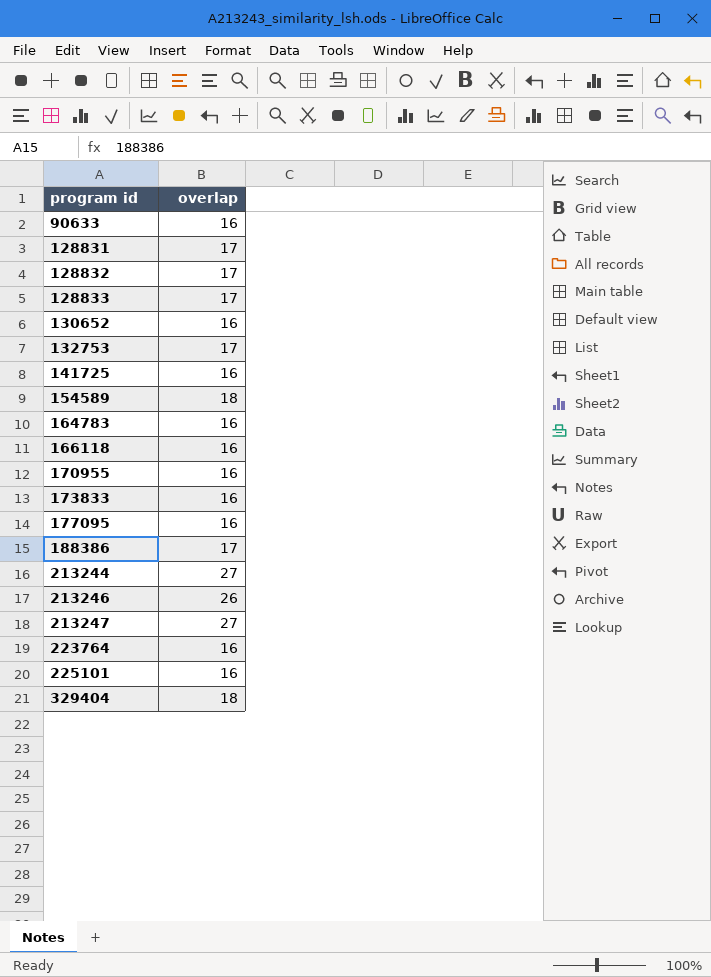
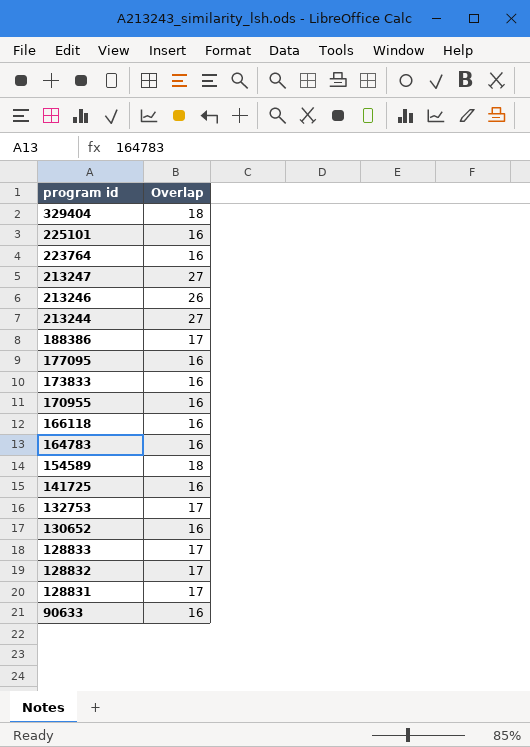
row order: program id ascending -> program id descending
column name: overlap -> Overlap

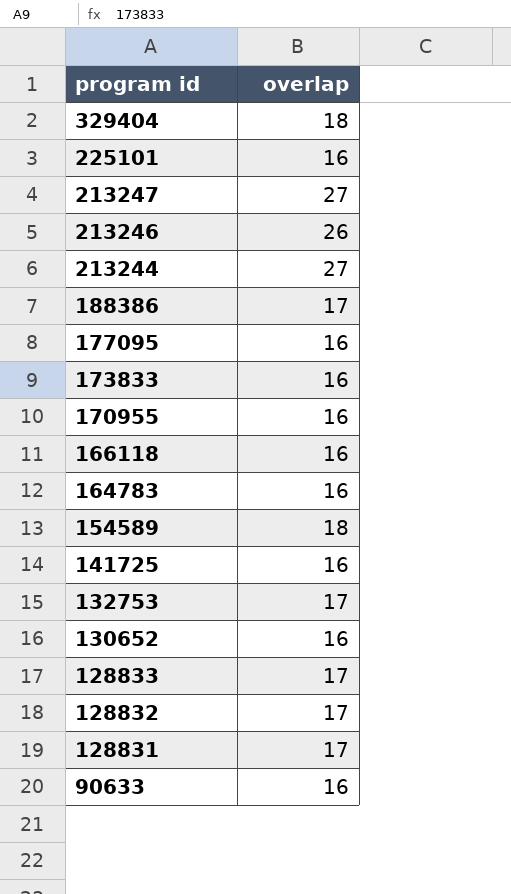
column name: Overlap -> overlap
row 223764: 16 -> none

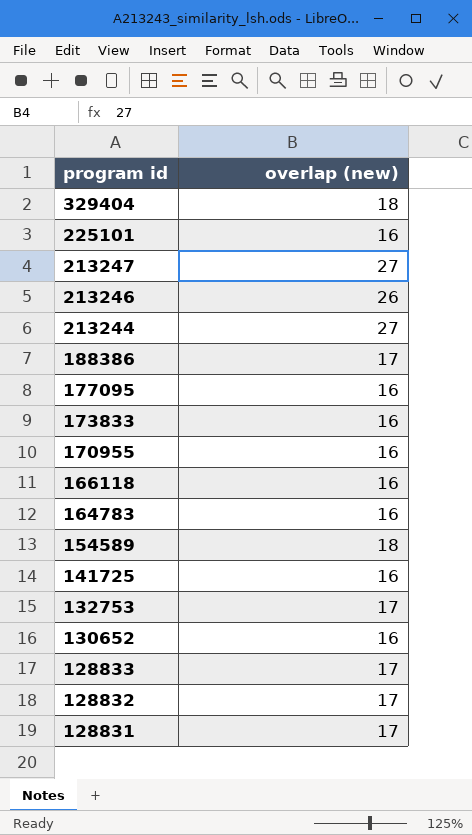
column name: overlap -> overlap (new)
row 90633: 16 -> none

